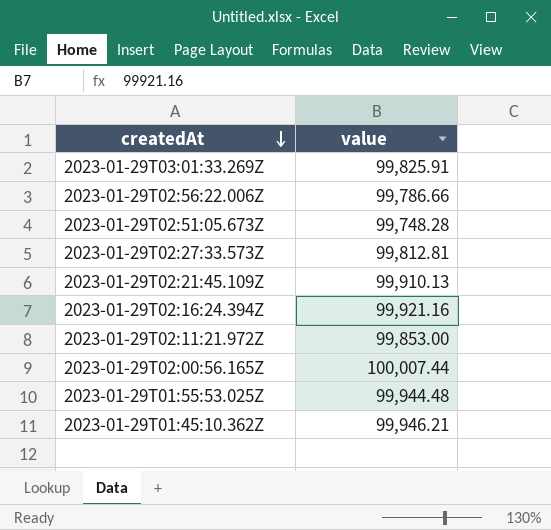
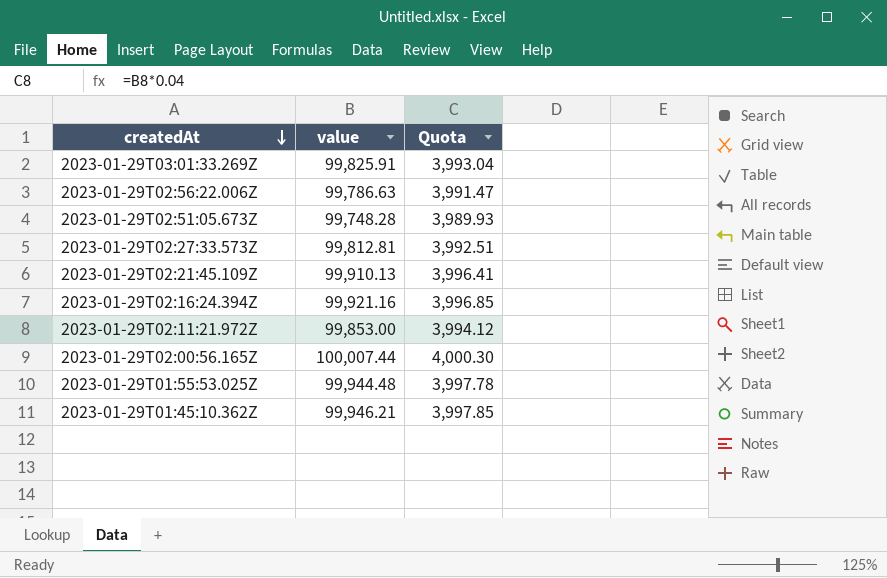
column Quota | formula: none -> [value] * 0.04
2023-01-29T02:56:22.006Z | value: 99,786.66 -> 99,786.63

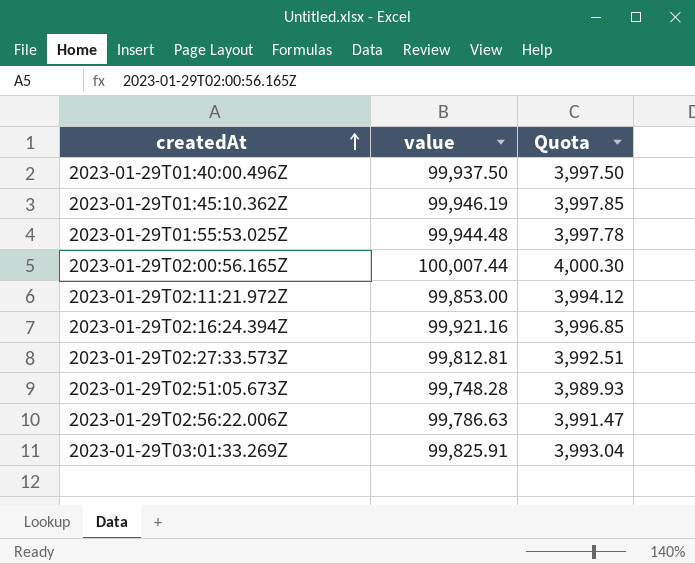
row order: createdAt descending -> createdAt ascending
row 2023-01-29T02:21:45.109Z: 99,910.13 | 3,996.41 -> none
row 2023-01-29T01:40:00.496Z: none -> 99,937.50 | 3,997.50
2023-01-29T01:45:10.362Z | value: 99,946.21 -> 99,946.19

